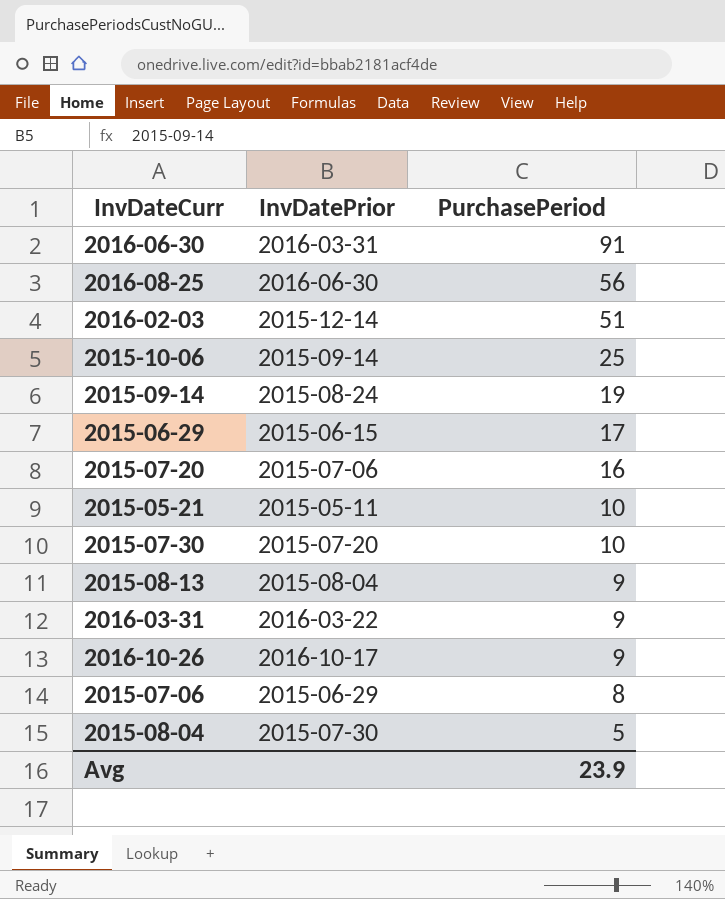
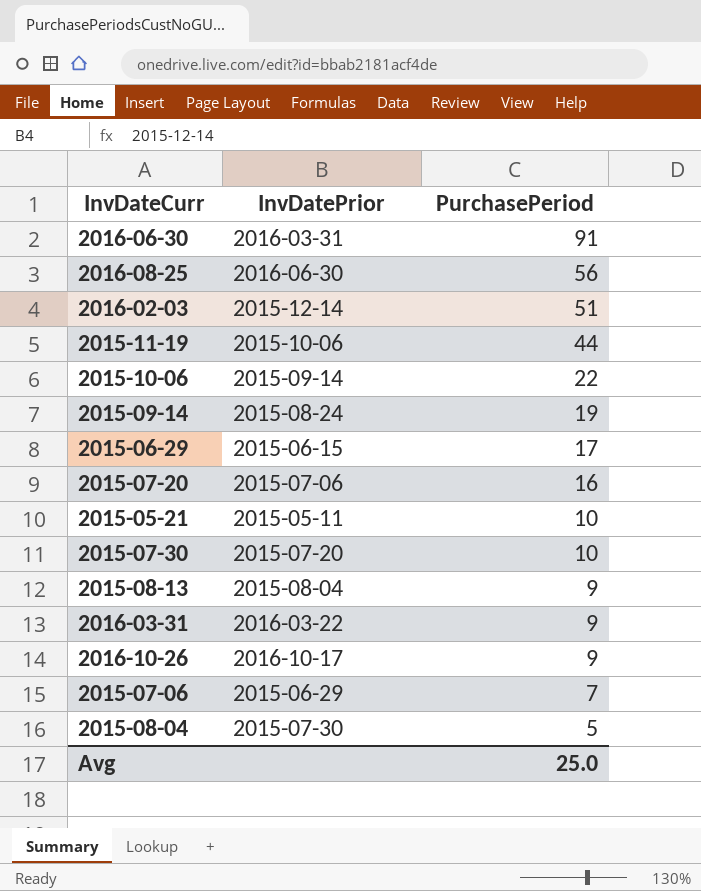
row 2015-11-19: none -> 2015-10-06 | 44
2015-10-06 | PurchasePeriod: 25 -> 22
2015-07-06 | PurchasePeriod: 8 -> 7
Avg | PurchasePeriod: 23.9 -> 25.0

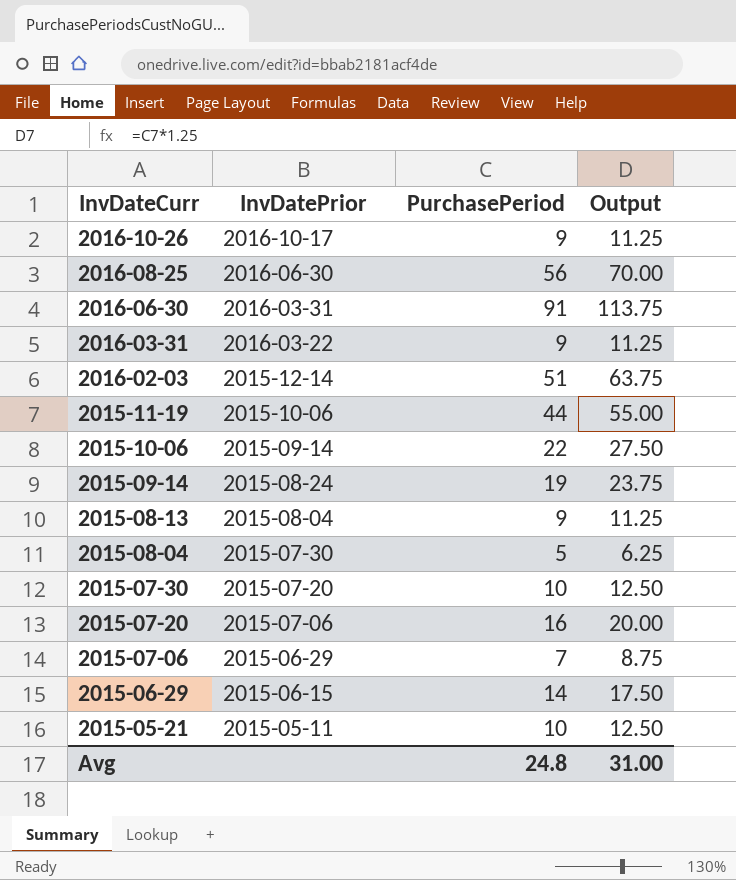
row order: PurchasePeriod descending -> InvDateCurr descending
column Output | formula: none -> [PurchasePeriod] * 1.25
2015-06-29 | PurchasePeriod: 17 -> 14
Avg | PurchasePeriod: 25.0 -> 24.8

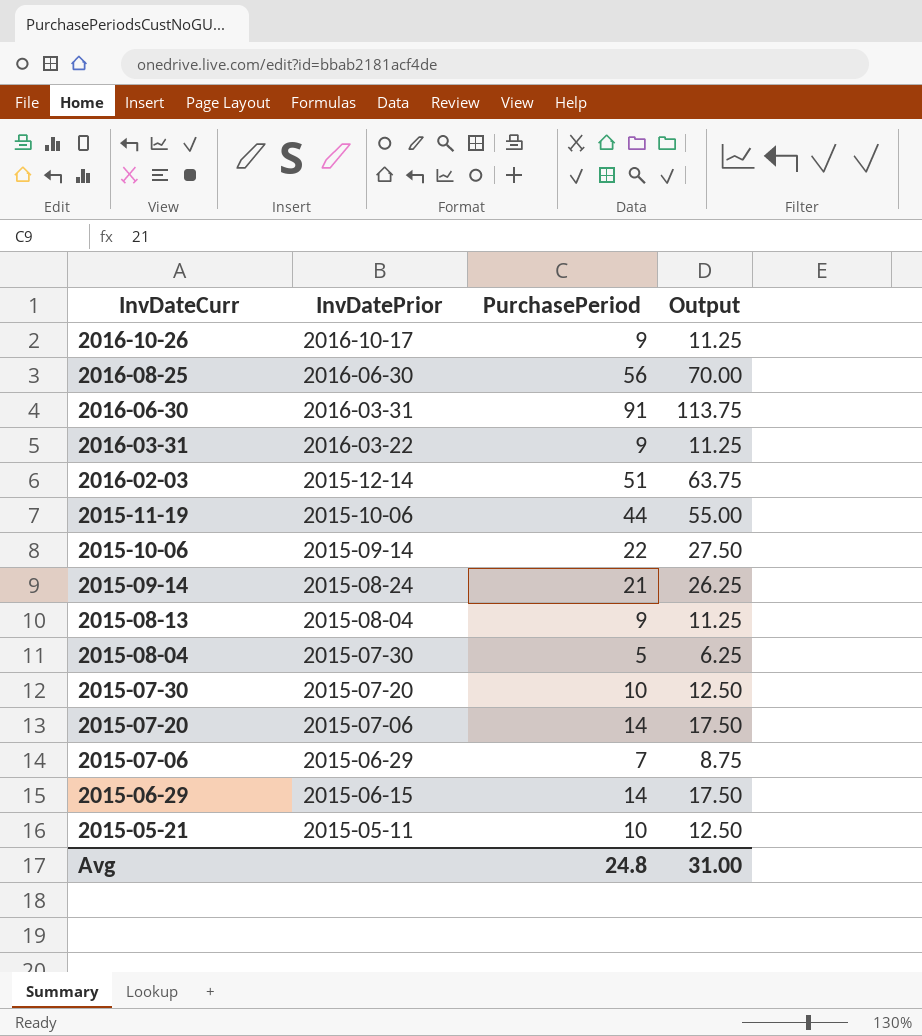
2015-09-14 | PurchasePeriod: 19 -> 21
2015-09-14 | Output: 23.75 -> 26.25
2015-07-20 | PurchasePeriod: 16 -> 14
2015-07-20 | Output: 20.00 -> 17.50

